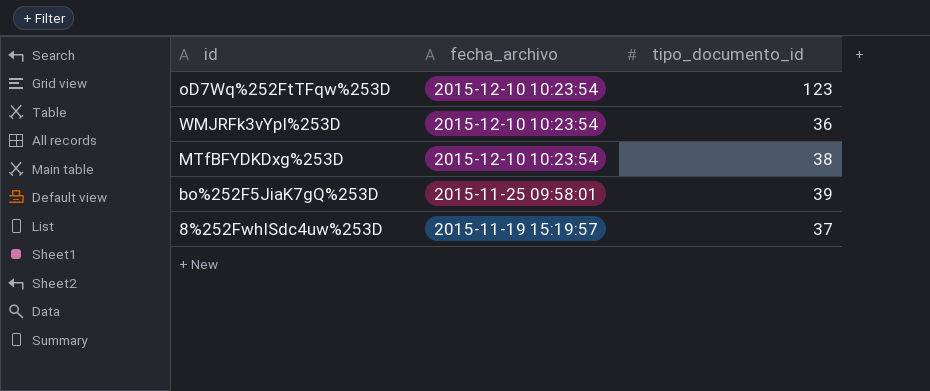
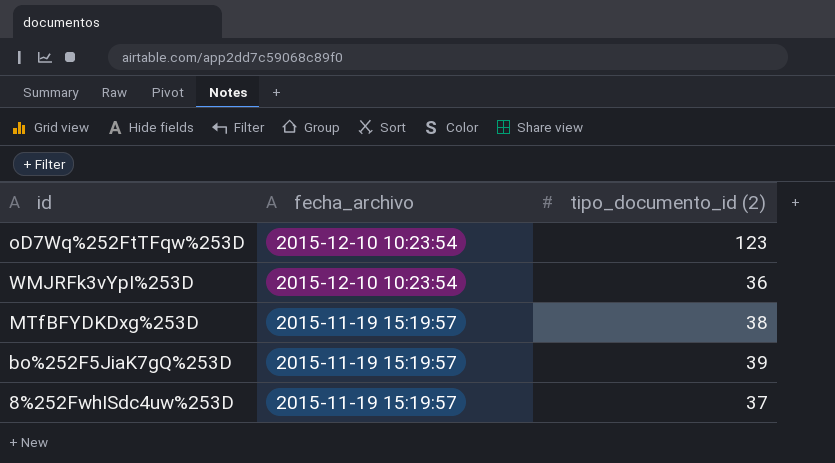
column name: tipo_documento_id -> tipo_documento_id (2)
MTfBFYDKDxg%253D | fecha_archivo: 2015-12-10 10:23:54 -> 2015-11-19 15:19:57
bo%252F5JiaK7gQ%253D | fecha_archivo: 2015-11-25 09:58:01 -> 2015-11-19 15:19:57

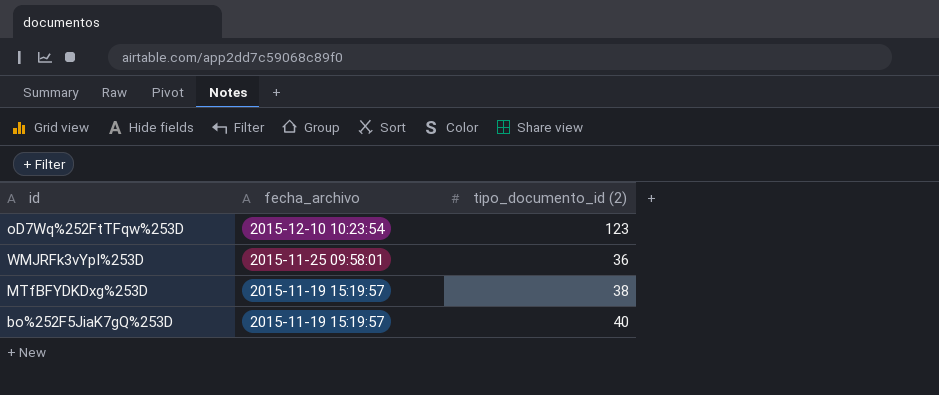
row 8%252FwhISdc4uw%253D: 2015-11-19 15:19:57 | 37 -> none
WMJRFk3vYpI%253D | fecha_archivo: 2015-12-10 10:23:54 -> 2015-11-25 09:58:01
bo%252F5JiaK7gQ%253D | tipo_documento_id (2): 39 -> 40

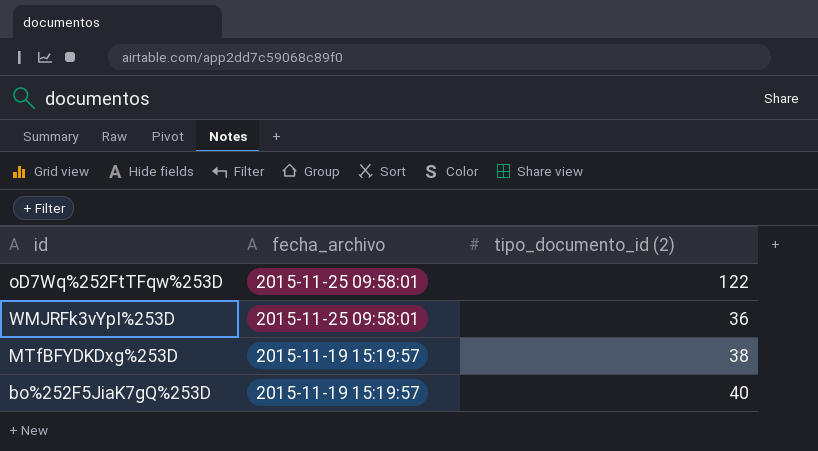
oD7Wq%252FtTFqw%253D | fecha_archivo: 2015-12-10 10:23:54 -> 2015-11-25 09:58:01
oD7Wq%252FtTFqw%253D | tipo_documento_id (2): 123 -> 122

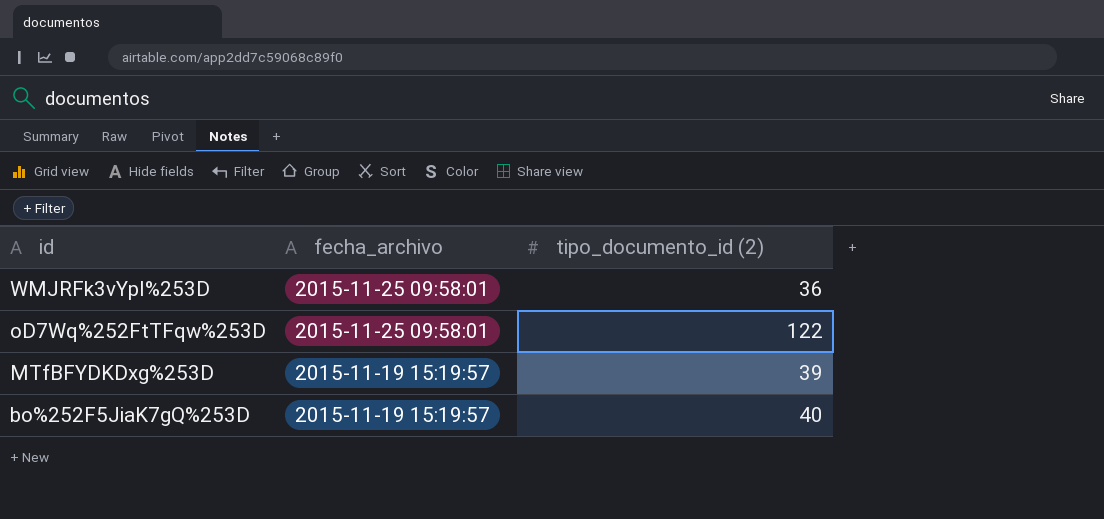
row order: fecha_archivo descending -> id descending
MTfBFYDKDxg%253D | tipo_documento_id (2): 38 -> 39

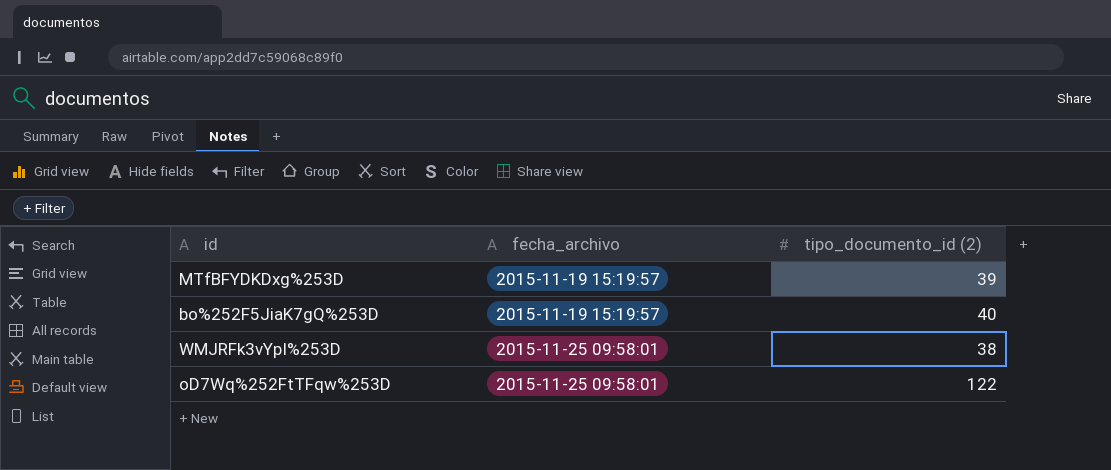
row order: id descending -> fecha_archivo ascending
WMJRFk3vYpI%253D | tipo_documento_id (2): 36 -> 38

